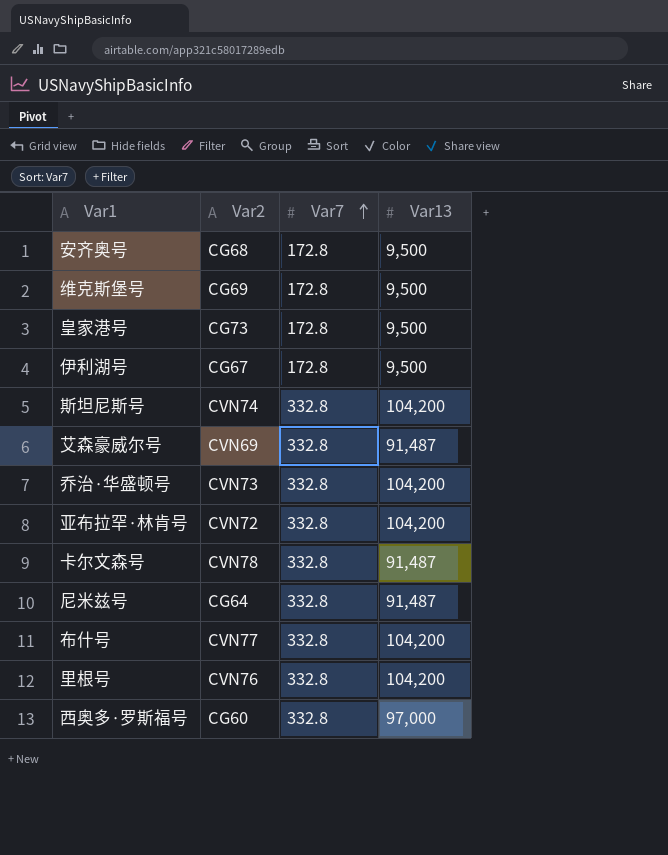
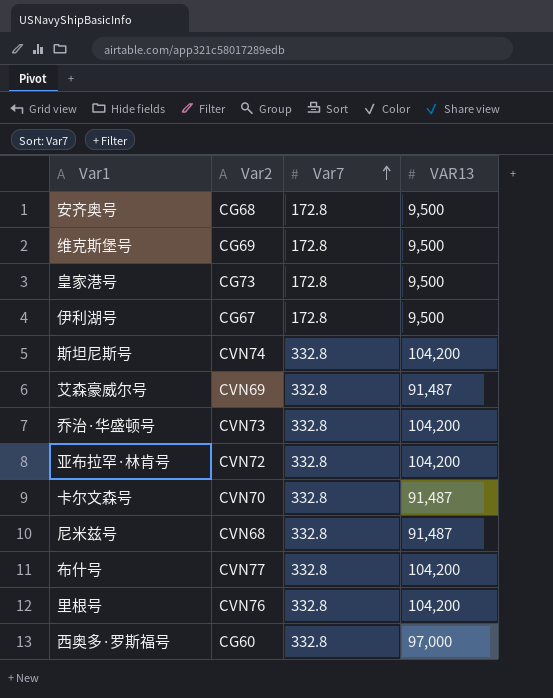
column name: Var13 -> VAR13
卡尔文森号 | Var2: CVN78 -> CVN70
尼米兹号 | Var2: CG64 -> CVN68

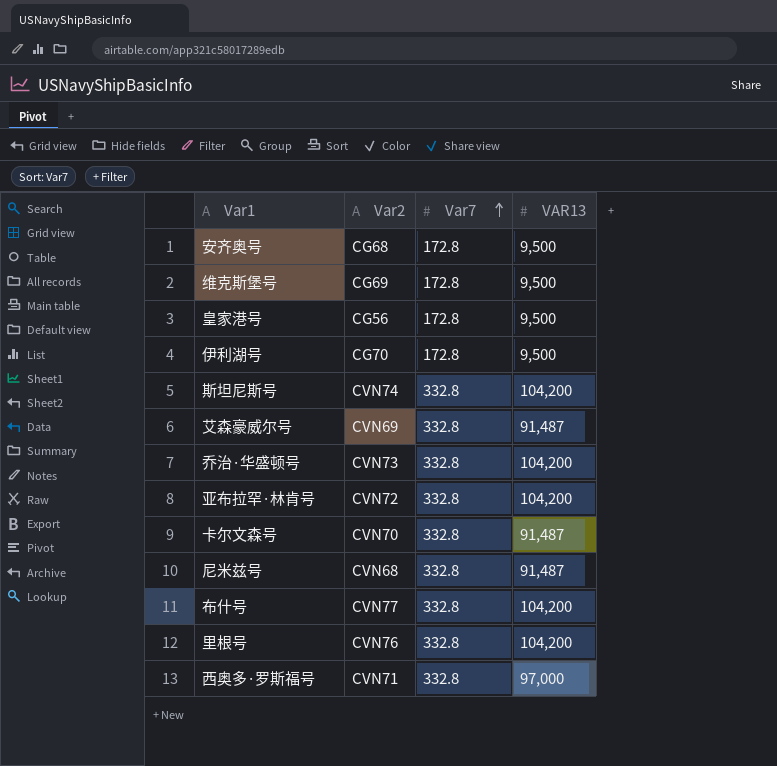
皇家港号 | Var2: CG73 -> CG56
伊利湖号 | Var2: CG67 -> CG70
西奥多·罗斯福号 | Var2: CG60 -> CVN71

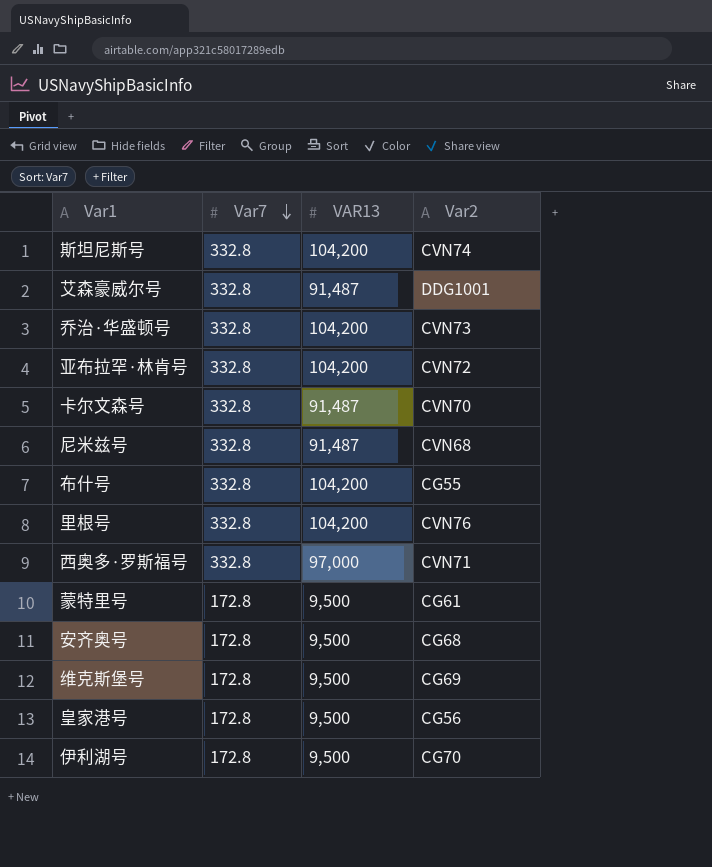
row order: Var7 ascending -> Var7 descending
column Var2 | position: 2 -> 4
艾森豪威尔号 | Var2: CVN69 -> DDG1001
布什号 | Var2: CVN77 -> CG55
row 蒙特里号: none -> 172.8 | 9,500 | CG61

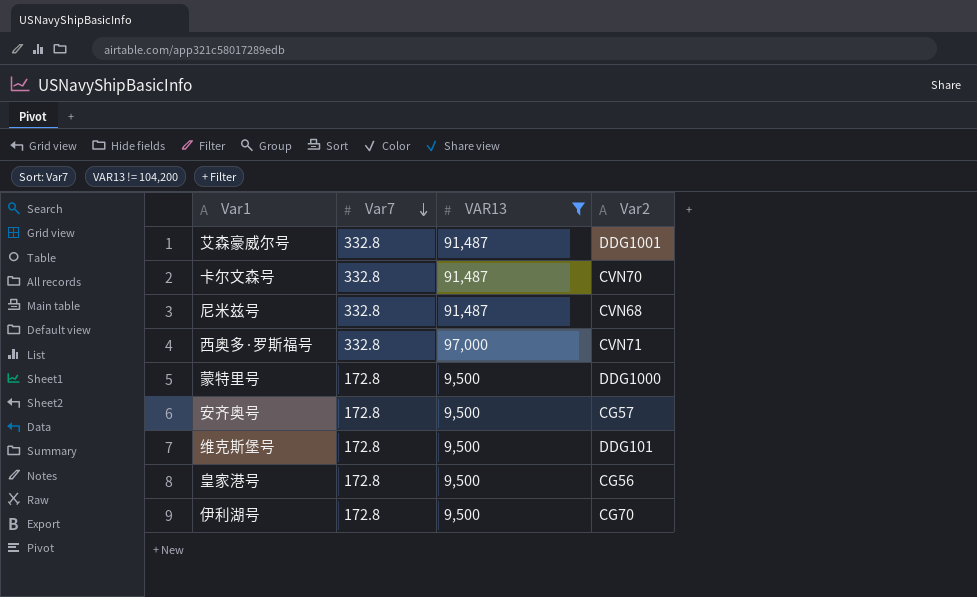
filter: none -> VAR13 != 104,200
蒙特里号 | Var2: CG61 -> DDG1000
安齐奥号 | Var2: CG68 -> CG57
维克斯堡号 | Var2: CG69 -> DDG101

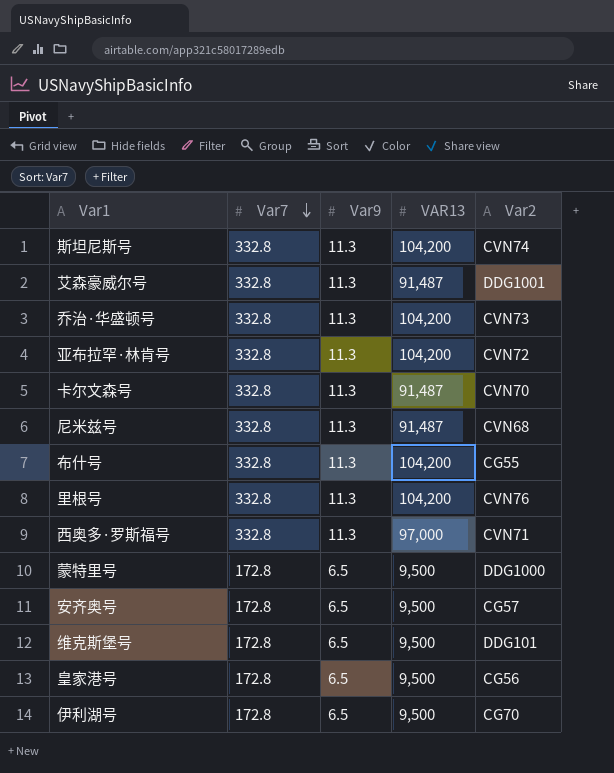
filter: VAR13 != 104,200 -> none
column Var9 | position: none -> 3

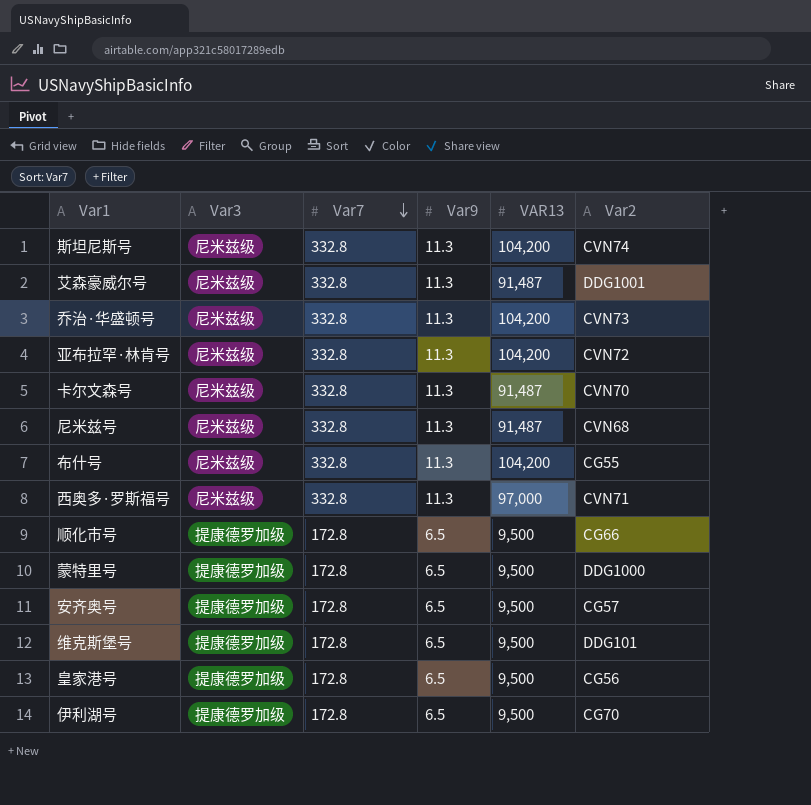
column Var3 | position: none -> 2
row 里根号: 332.8 | 11.3 | 104,200 | CVN76 -> none
row 顺化市号: none -> 提康德罗加级 | 172.8 | 6.5 | 9,500 | CG66

